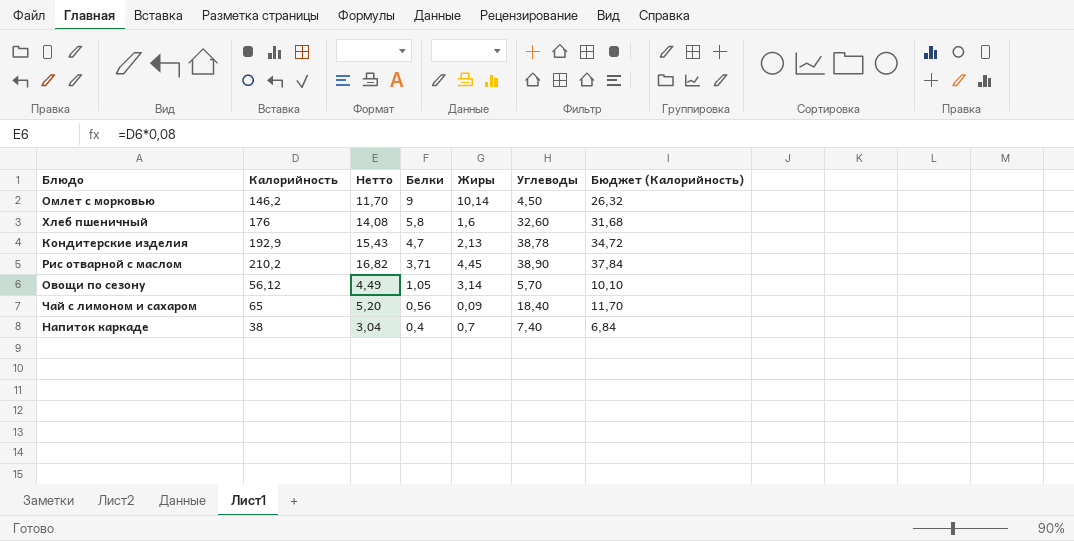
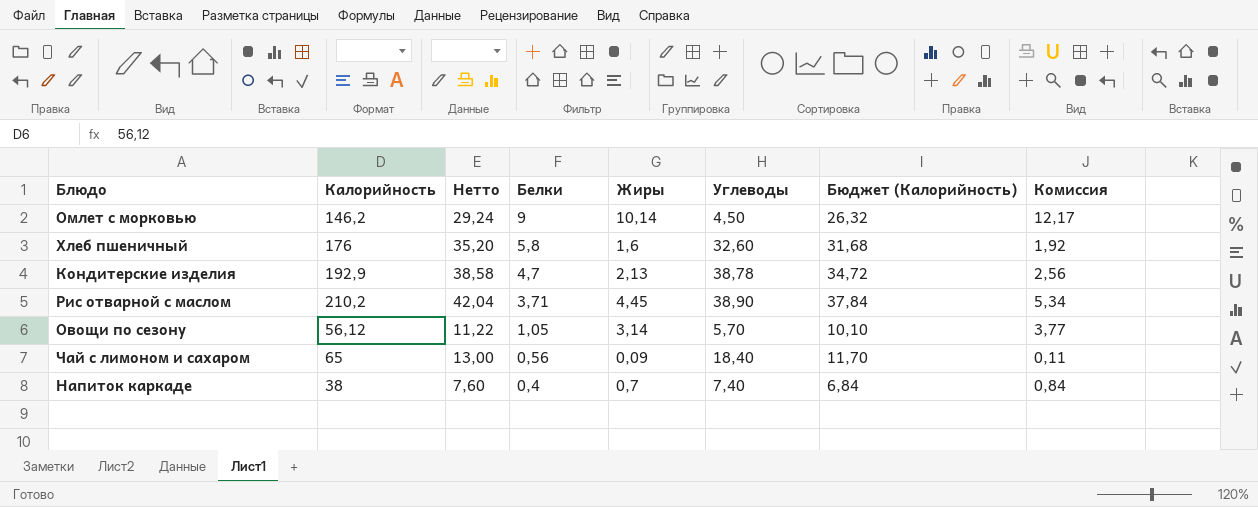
column Нетто | formula: [Калорийность] * 0,08 -> [Калорийность] * 0,2
column Комиссия | formula: none -> [Жиры] * 1,2

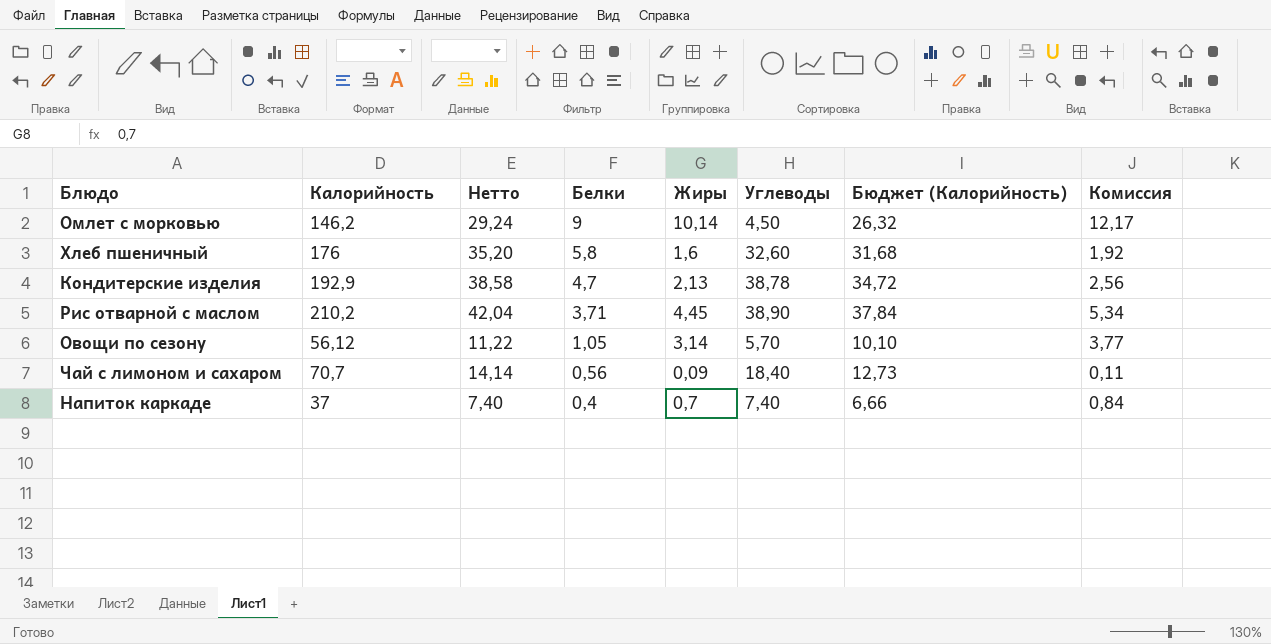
Чай с лимоном и сахаром | Калорийность: 65 -> 70,7
Чай с лимоном и сахаром | Нетто: 13,00 -> 14,14
Чай с лимоном и сахаром | Бюджет (Калорийность): 11,70 -> 12,73
Напиток каркаде | Калорийность: 38 -> 37
Напиток каркаде | Нетто: 7,60 -> 7,40
Напиток каркаде | Бюджет (Калорийность): 6,84 -> 6,66

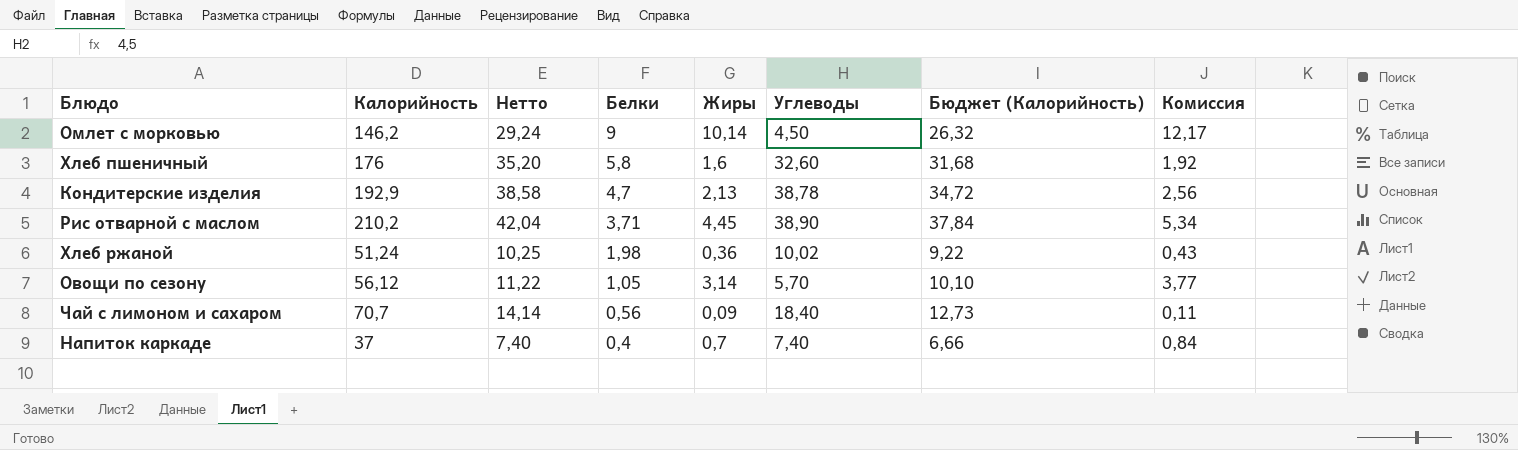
row Хлеб ржаной: none -> 51,24 | 10,25 | 1,98 | 0,36 | 10,02 | 9,22 | 0,43

